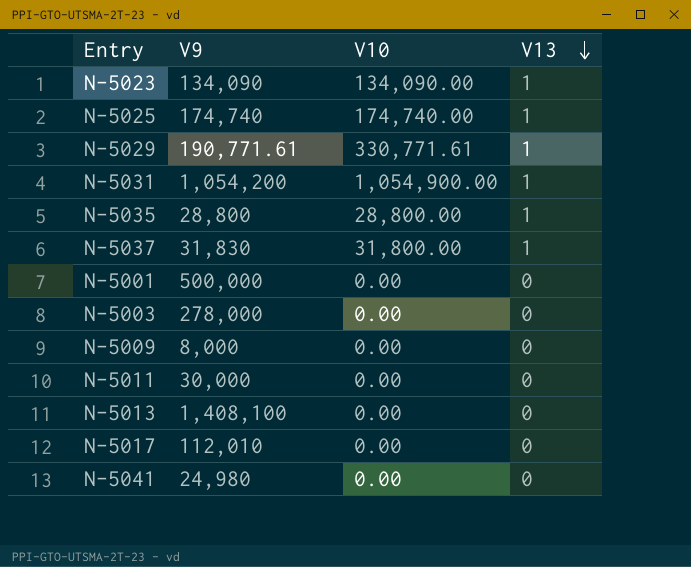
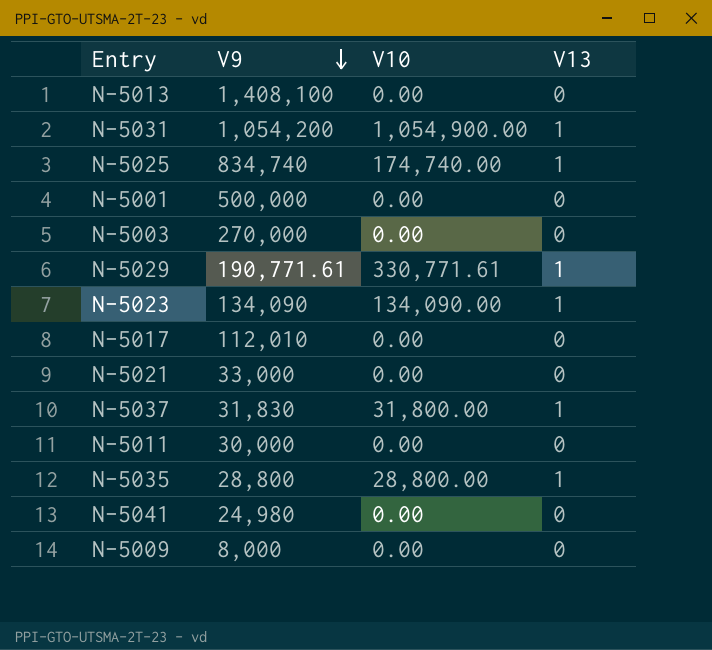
row order: V13 descending -> V9 descending
N-5025 | V9: 174,740 -> 834,740
N-5003 | V9: 278,000 -> 270,000
row N-5021: none -> 33,000 | 0.00 | 0

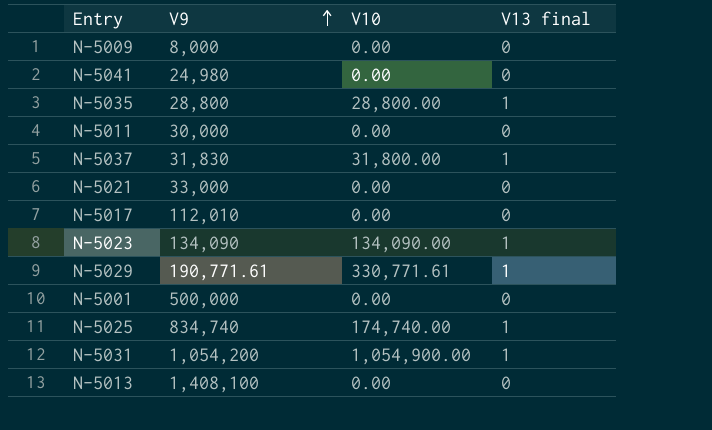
row order: V9 descending -> V9 ascending
column name: V13 -> V13 final
row N-5003: 270,000 | 0.00 | 0 -> none

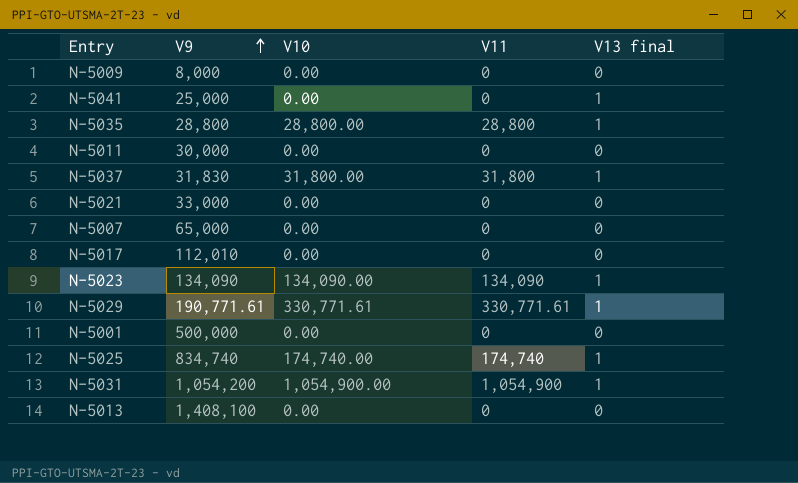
column V11 | position: none -> 4
N-5041 | V9: 24,980 -> 25,000
N-5041 | V13 final: 0 -> 1
row N-5007: none -> 65,000 | 0.00 | 0 | 0

